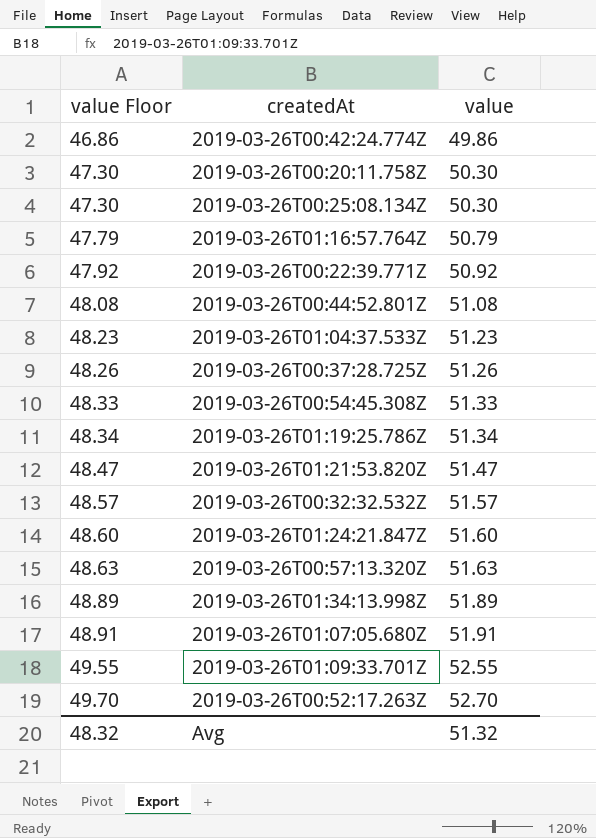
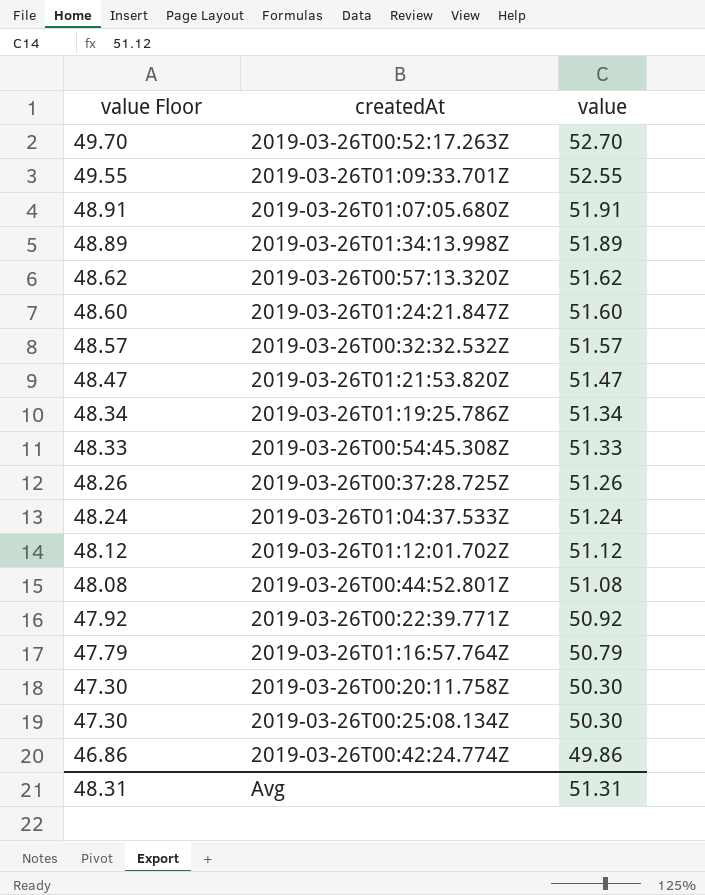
row order: value Floor ascending -> value Floor descending
2019-03-26T00:57:13.320Z | value Floor: 48.63 -> 48.62
2019-03-26T00:57:13.320Z | value: 51.63 -> 51.62
2019-03-26T01:04:37.533Z | value Floor: 48.23 -> 48.24
2019-03-26T01:04:37.533Z | value: 51.23 -> 51.24
row 2019-03-26T01:12:01.702Z: none -> 48.12 | 51.12
Avg | value Floor: 48.32 -> 48.31
Avg | value: 51.32 -> 51.31

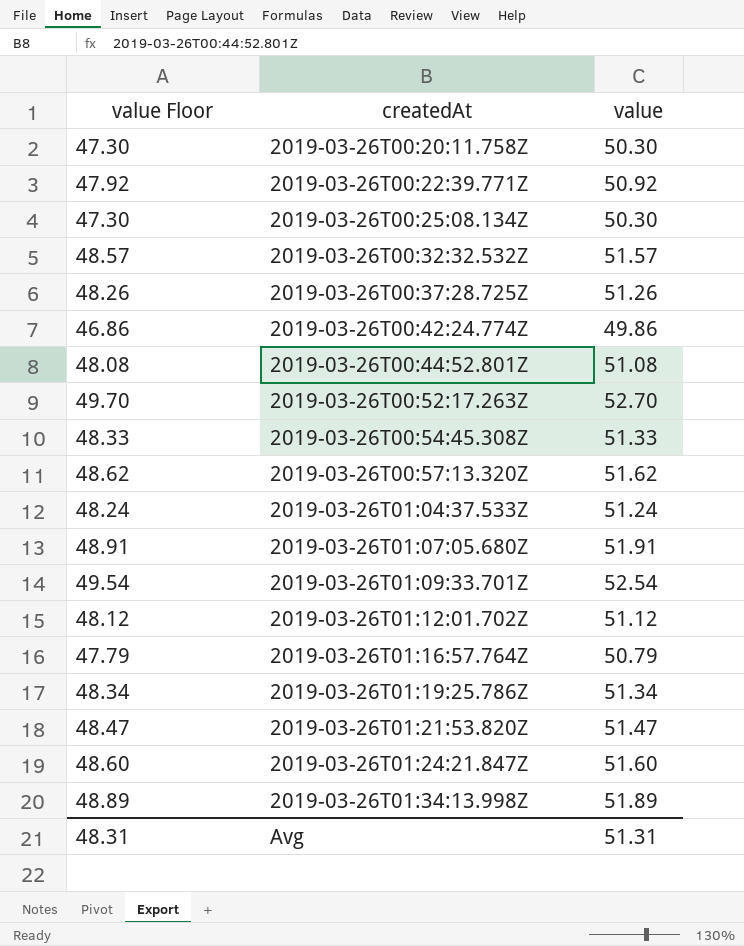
row order: value Floor descending -> createdAt ascending
2019-03-26T01:09:33.701Z | value Floor: 49.55 -> 49.54
2019-03-26T01:09:33.701Z | value: 52.55 -> 52.54

